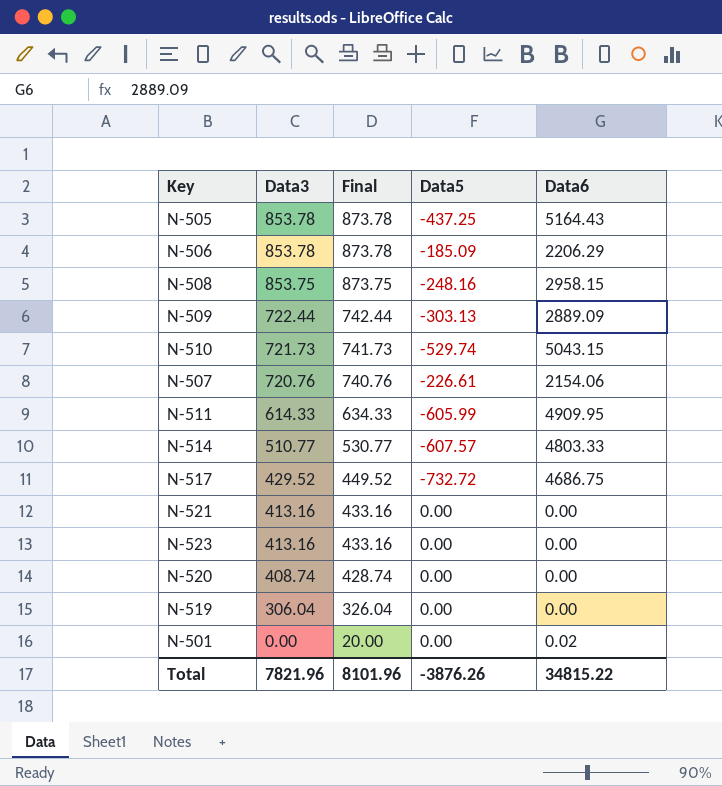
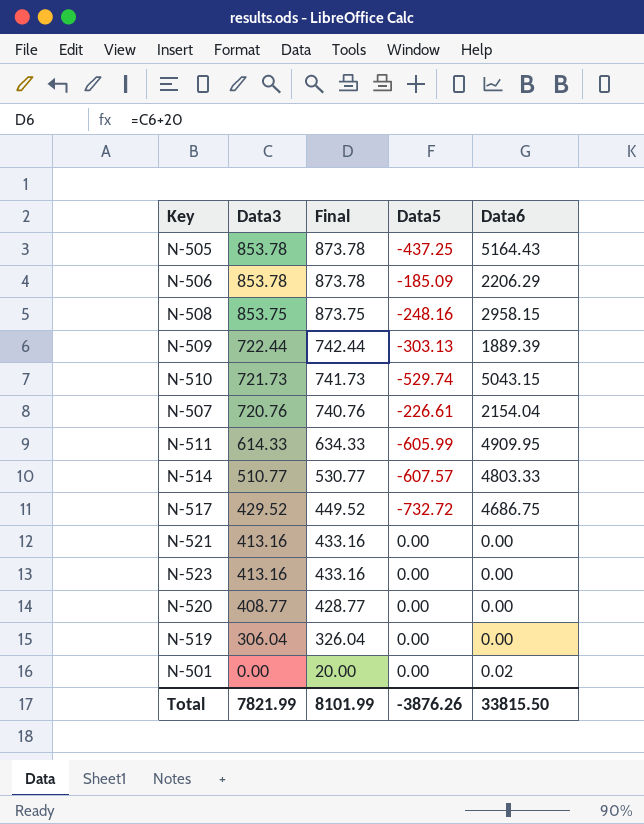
N-509 | Data6: 2889.09 -> 1889.39
N-507 | Data6: 2154.06 -> 2154.04
N-520 | Data3: 408.74 -> 408.77
N-520 | Final: 428.74 -> 428.77
Total | Data3: 7821.96 -> 7821.99
Total | Final: 8101.96 -> 8101.99
Total | Data6: 34815.22 -> 33815.50

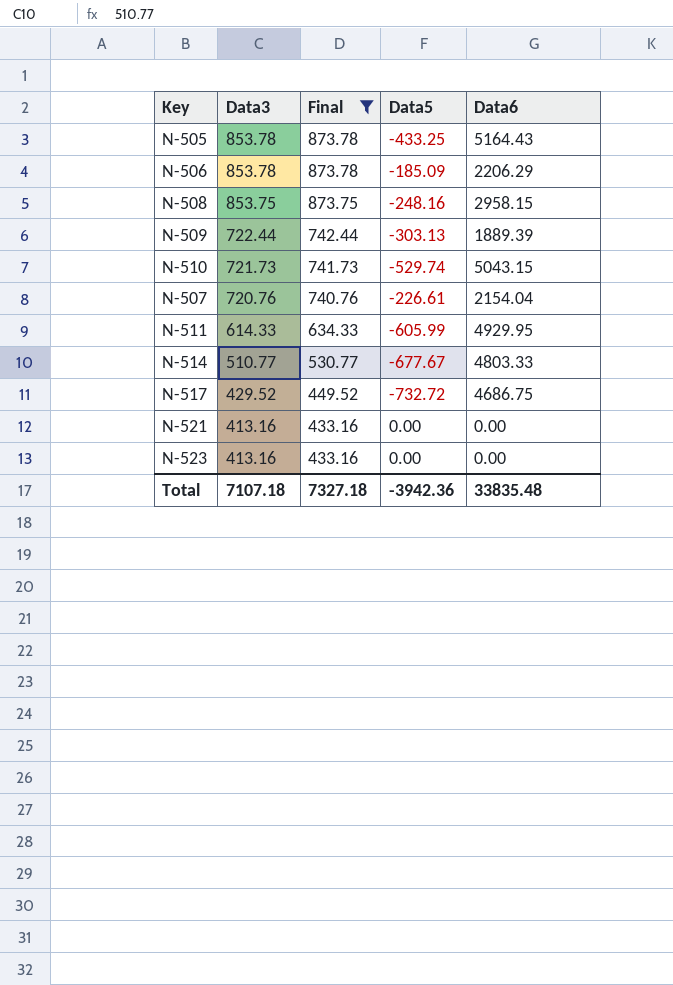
filter: none -> Final >= 433.16
N-505 | Data5: -437.25 -> -433.25
N-511 | Data6: 4909.95 -> 4929.95
N-514 | Data5: -607.57 -> -677.67
Total | Data3: 7821.99 -> 7107.18
Total | Final: 8101.99 -> 7327.18
Total | Data5: -3876.26 -> -3942.36
Total | Data6: 33815.50 -> 33835.48

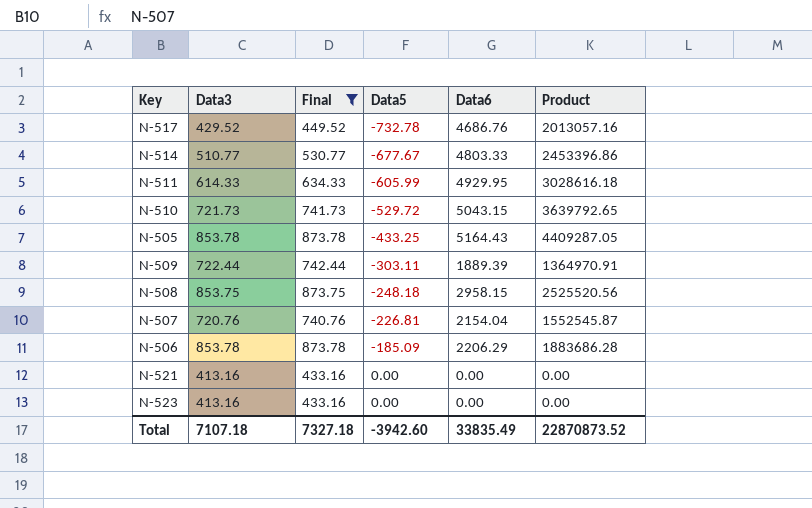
row order: Data3 descending -> Data5 ascending
column Product | formula: none -> [Data3] * [Data6]
N-517 | Data5: -732.72 -> -732.78
N-517 | Data6: 4686.75 -> 4686.76
N-510 | Data5: -529.74 -> -529.72
N-509 | Data5: -303.13 -> -303.11
N-508 | Data5: -248.16 -> -248.18
N-507 | Data5: -226.61 -> -226.81
Total | Data5: -3942.36 -> -3942.60
Total | Data6: 33835.48 -> 33835.49

